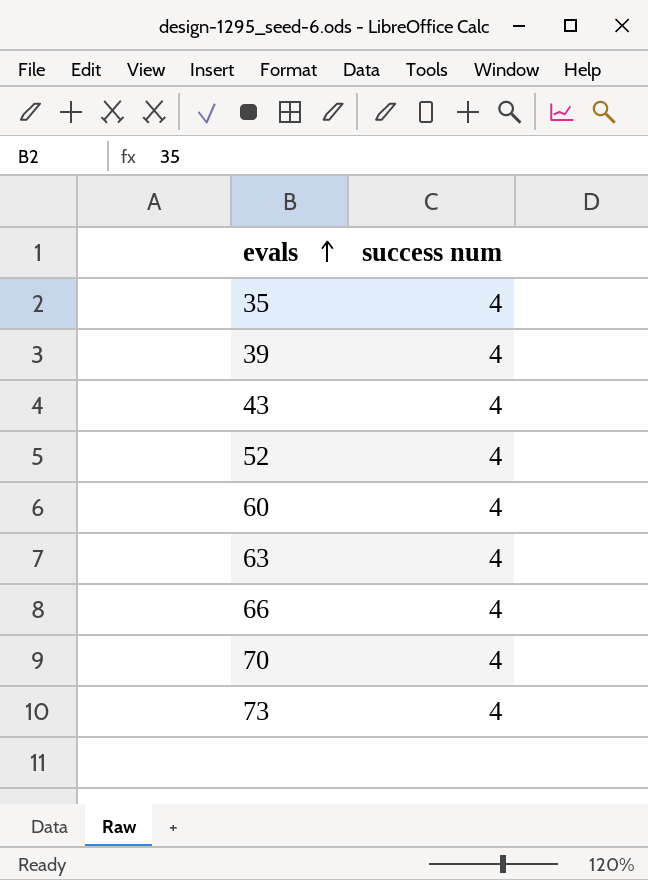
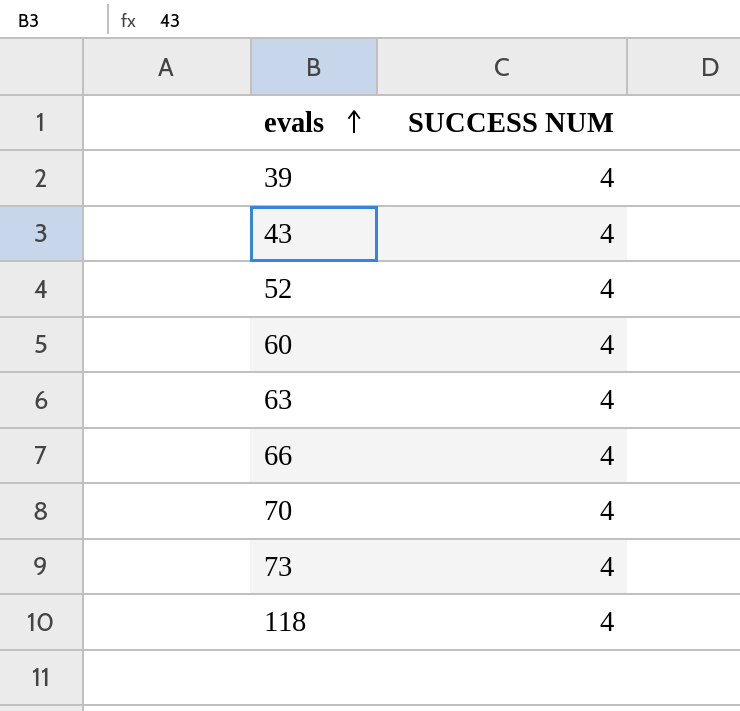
column name: success num -> SUCCESS NUM
row 35: 4 -> none
row 118: none -> 4

